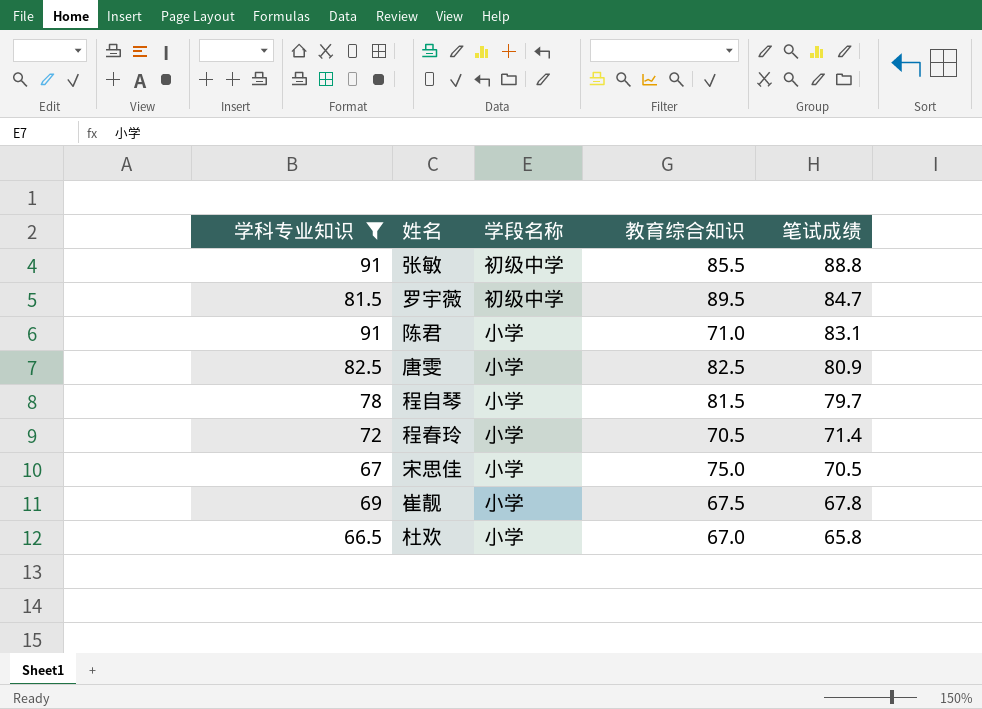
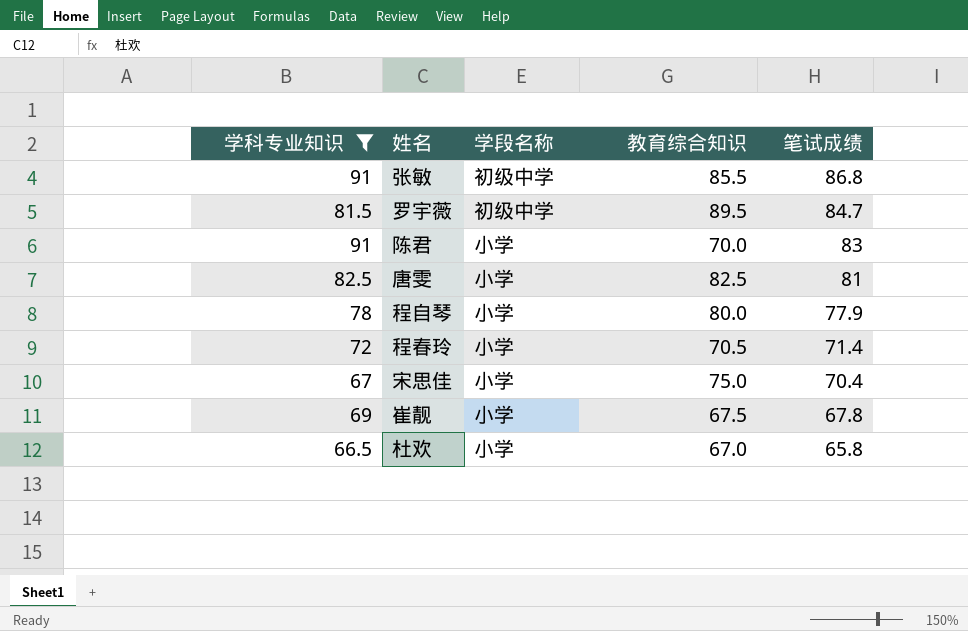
张敏 | 笔试成绩: 88.8 -> 86.8
陈君 | 教育综合知识: 71.0 -> 70.0
陈君 | 笔试成绩: 83.1 -> 83
唐雯 | 笔试成绩: 80.9 -> 81
程自琴 | 教育综合知识: 81.5 -> 80.0
程自琴 | 笔试成绩: 79.7 -> 77.9
宋思佳 | 笔试成绩: 70.5 -> 70.4

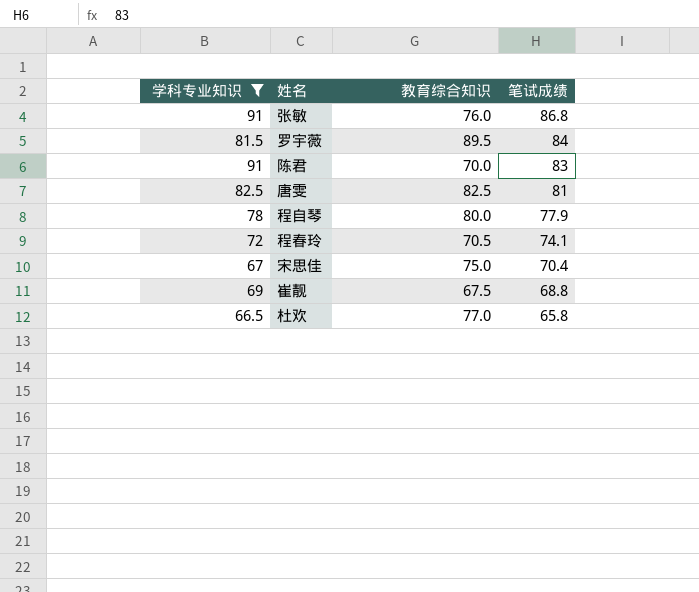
column 学段名称 | position: 3 -> none
张敏 | 教育综合知识: 85.5 -> 76.0
罗宇薇 | 笔试成绩: 84.7 -> 84
程春玲 | 笔试成绩: 71.4 -> 74.1
崔靓 | 笔试成绩: 67.8 -> 68.8
杜欢 | 教育综合知识: 67.0 -> 77.0

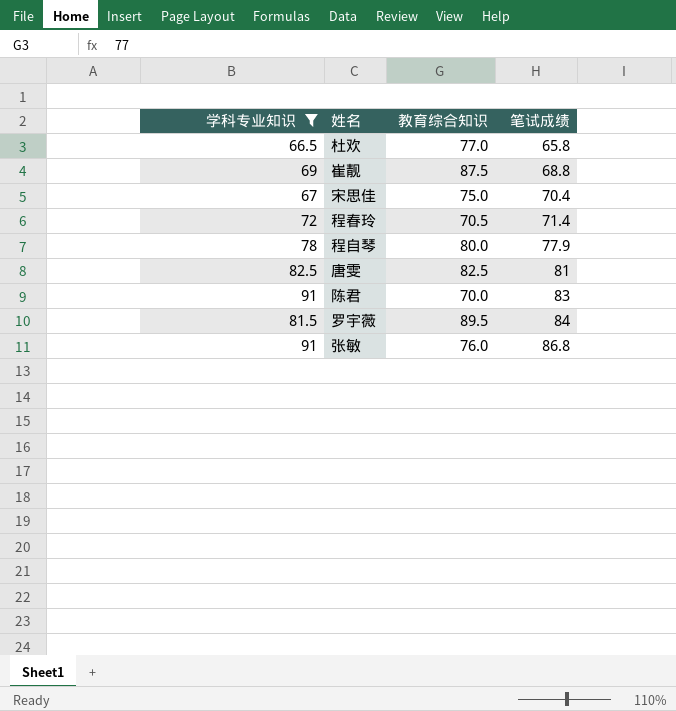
row order: 笔试成绩 descending -> 笔试成绩 ascending
崔靓 | 教育综合知识: 67.5 -> 87.5
程春玲 | 笔试成绩: 74.1 -> 71.4

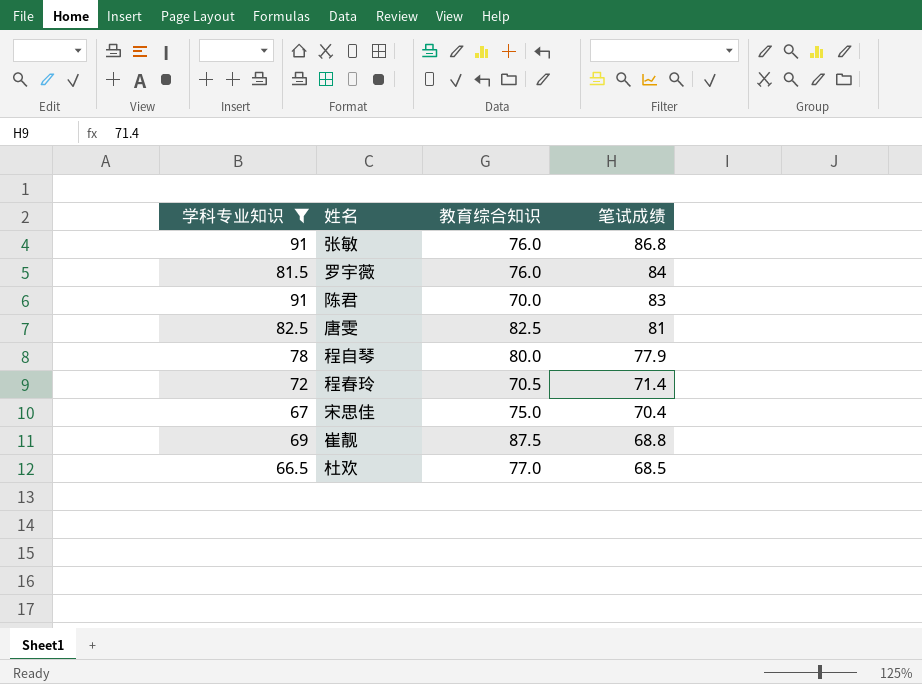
row order: 笔试成绩 ascending -> 笔试成绩 descending
罗宇薇 | 教育综合知识: 89.5 -> 76.0
杜欢 | 笔试成绩: 65.8 -> 68.5

